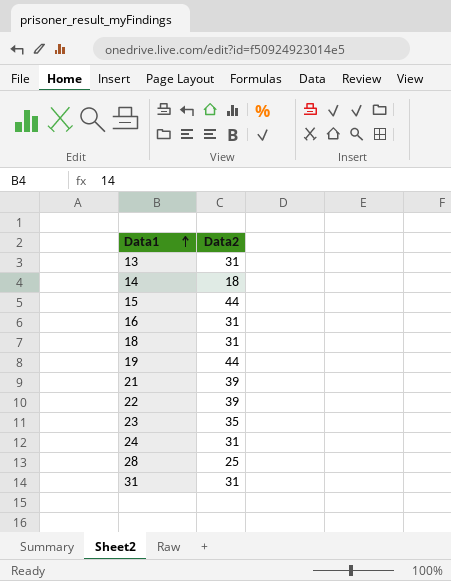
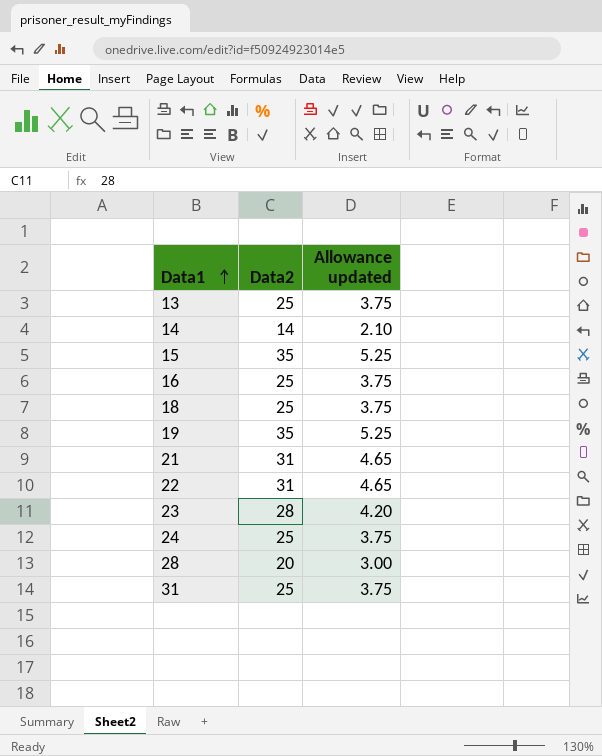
column Allowance updated | formula: none -> [Data2] * 0.15
13 | Data2: 31 -> 25
14 | Data2: 18 -> 14
15 | Data2: 44 -> 35
16 | Data2: 31 -> 25
18 | Data2: 31 -> 25
19 | Data2: 44 -> 35
21 | Data2: 39 -> 31
22 | Data2: 39 -> 31
23 | Data2: 35 -> 28
24 | Data2: 31 -> 25
28 | Data2: 25 -> 20
31 | Data2: 31 -> 25

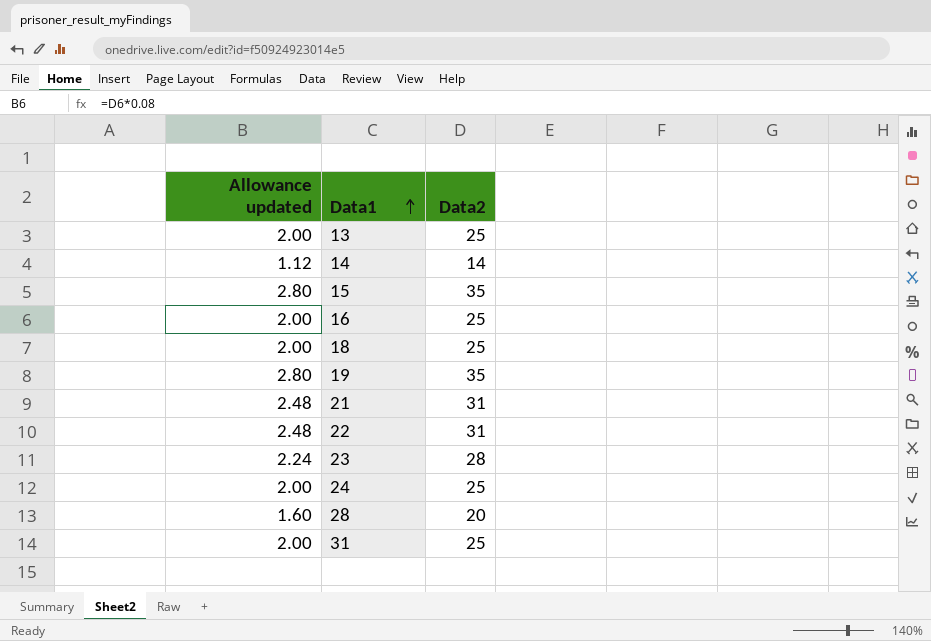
column Allowance updated | formula: [Data2] * 0.15 -> [Data2] * 0.08
column Allowance updated | position: 3 -> 1

